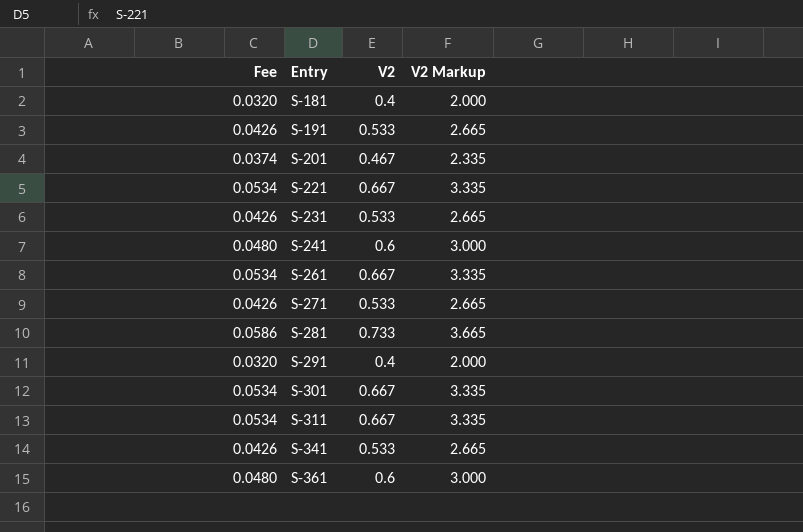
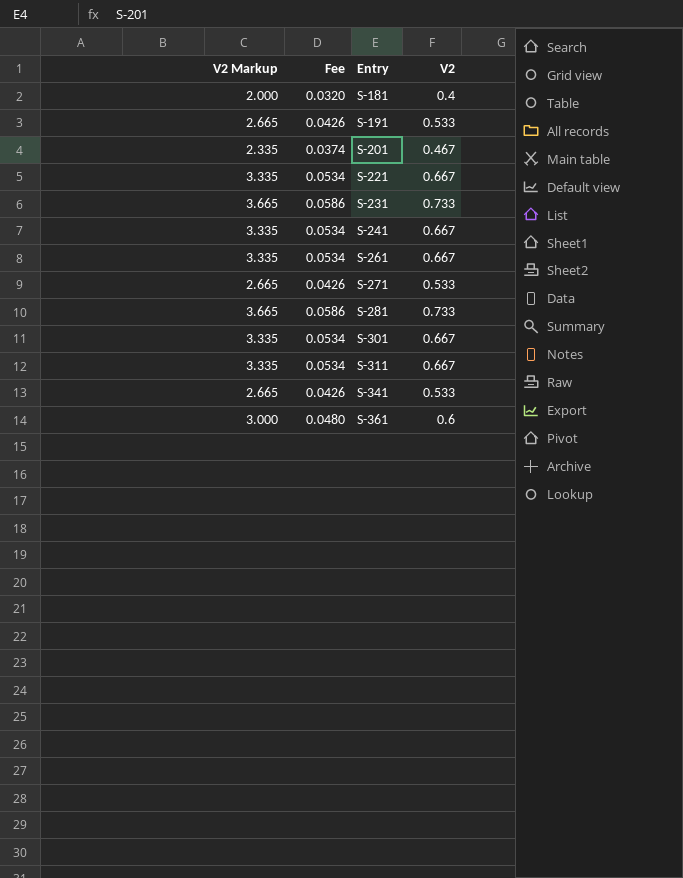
column V2 Markup | position: 4 -> 1
row S-291: 0.0320 | 0.4 | 2.000 -> none
S-231 | V2 Markup: 2.665 -> 3.665
S-231 | Fee: 0.0426 -> 0.0586
S-231 | V2: 0.533 -> 0.733
S-241 | V2 Markup: 3.000 -> 3.335
S-241 | Fee: 0.0480 -> 0.0534
S-241 | V2: 0.6 -> 0.667

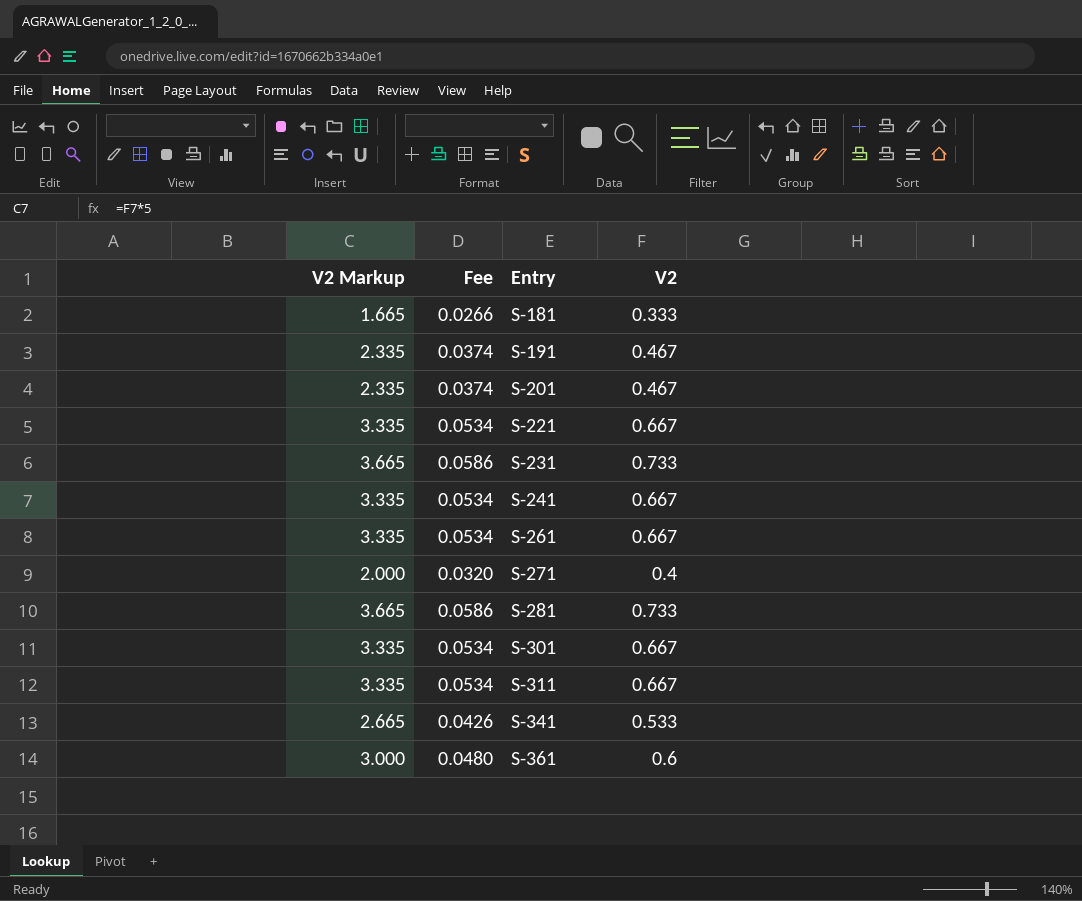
S-181 | V2 Markup: 2.000 -> 1.665
S-181 | Fee: 0.0320 -> 0.0266
S-181 | V2: 0.4 -> 0.333
S-191 | V2 Markup: 2.665 -> 2.335
S-191 | Fee: 0.0426 -> 0.0374
S-191 | V2: 0.533 -> 0.467
S-271 | V2 Markup: 2.665 -> 2.000
S-271 | Fee: 0.0426 -> 0.0320
S-271 | V2: 0.533 -> 0.4

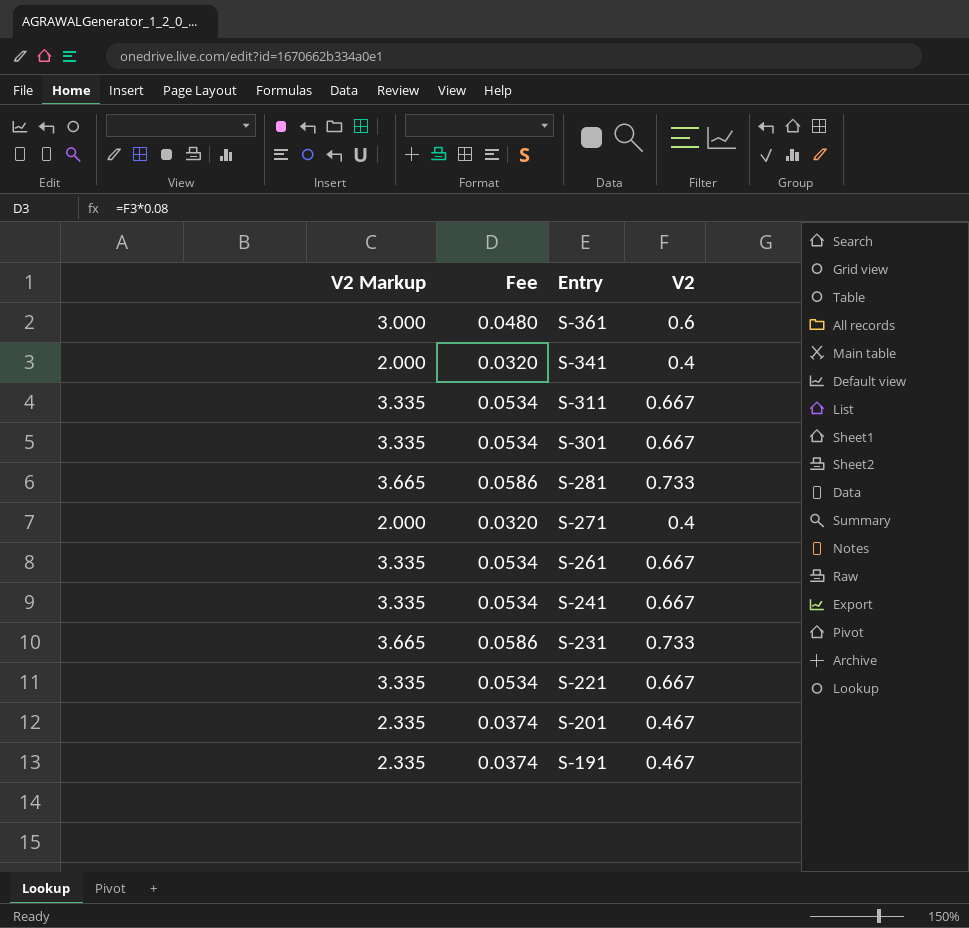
row order: Entry ascending -> Entry descending
row S-181: 1.665 | 0.0266 | 0.333 -> none
S-341 | V2 Markup: 2.665 -> 2.000
S-341 | Fee: 0.0426 -> 0.0320
S-341 | V2: 0.533 -> 0.4

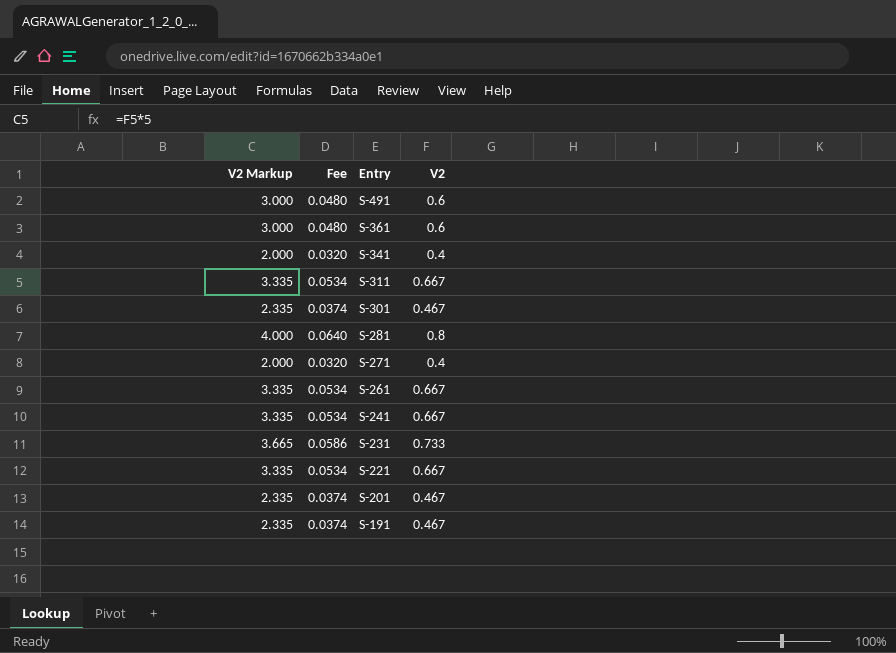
row S-491: none -> 3.000 | 0.0480 | 0.6
S-301 | V2 Markup: 3.335 -> 2.335
S-301 | Fee: 0.0534 -> 0.0374
S-301 | V2: 0.667 -> 0.467
S-281 | V2 Markup: 3.665 -> 4.000
S-281 | Fee: 0.0586 -> 0.0640
S-281 | V2: 0.733 -> 0.8

